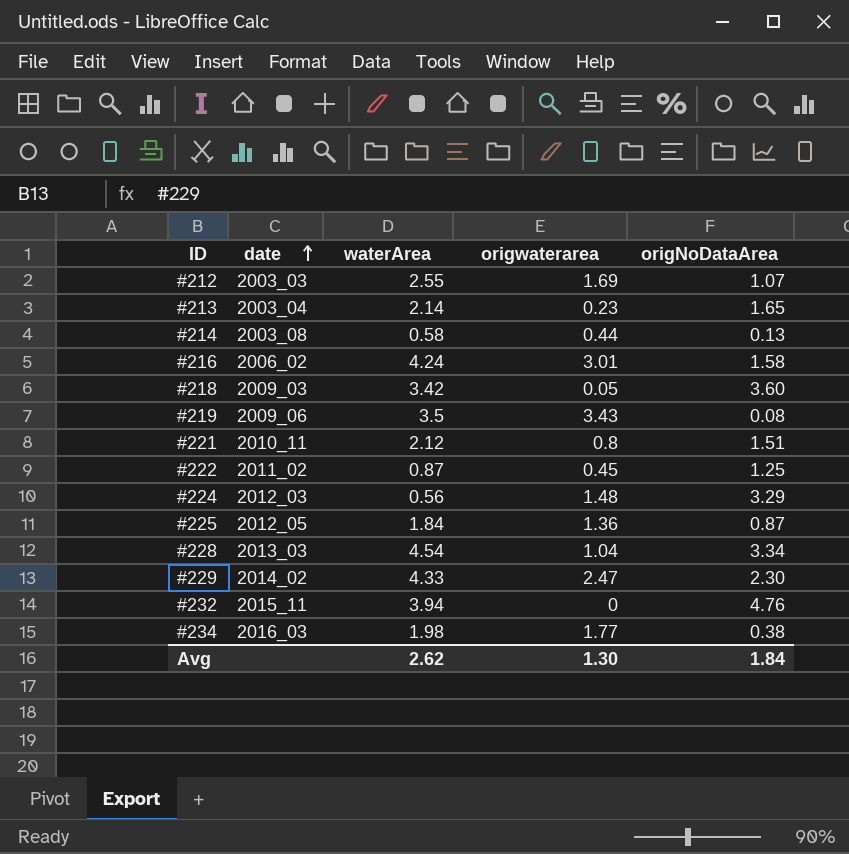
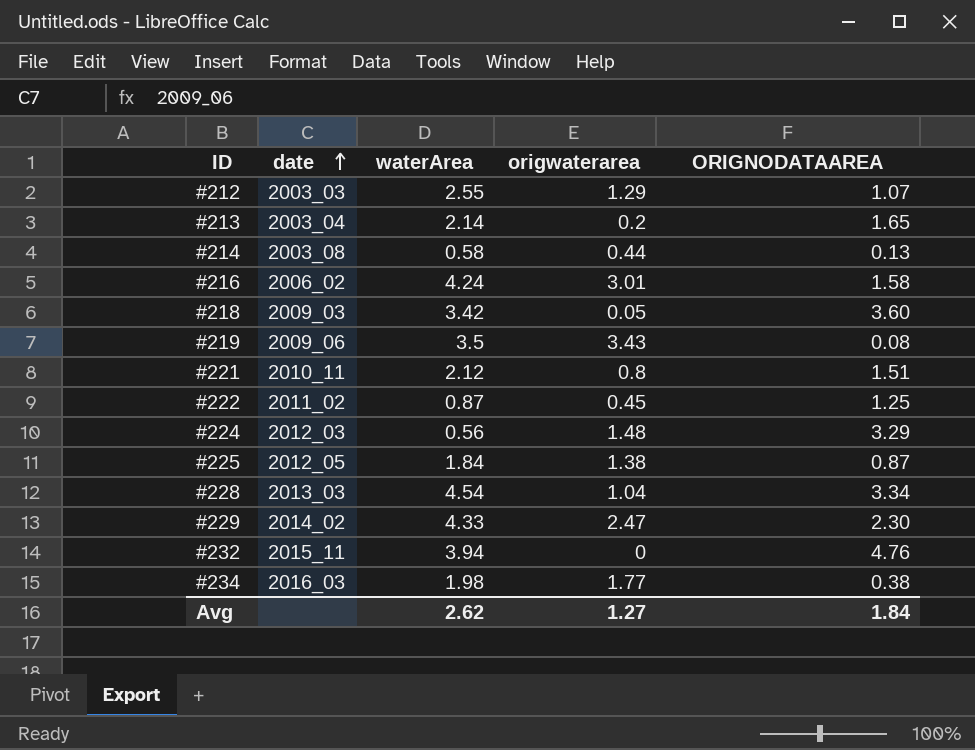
column name: origNoDataArea -> ORIGNODATAAREA
#212 | origwaterarea: 1.69 -> 1.29
#213 | origwaterarea: 0.23 -> 0.2
#225 | origwaterarea: 1.36 -> 1.38
Avg | origwaterarea: 1.30 -> 1.27

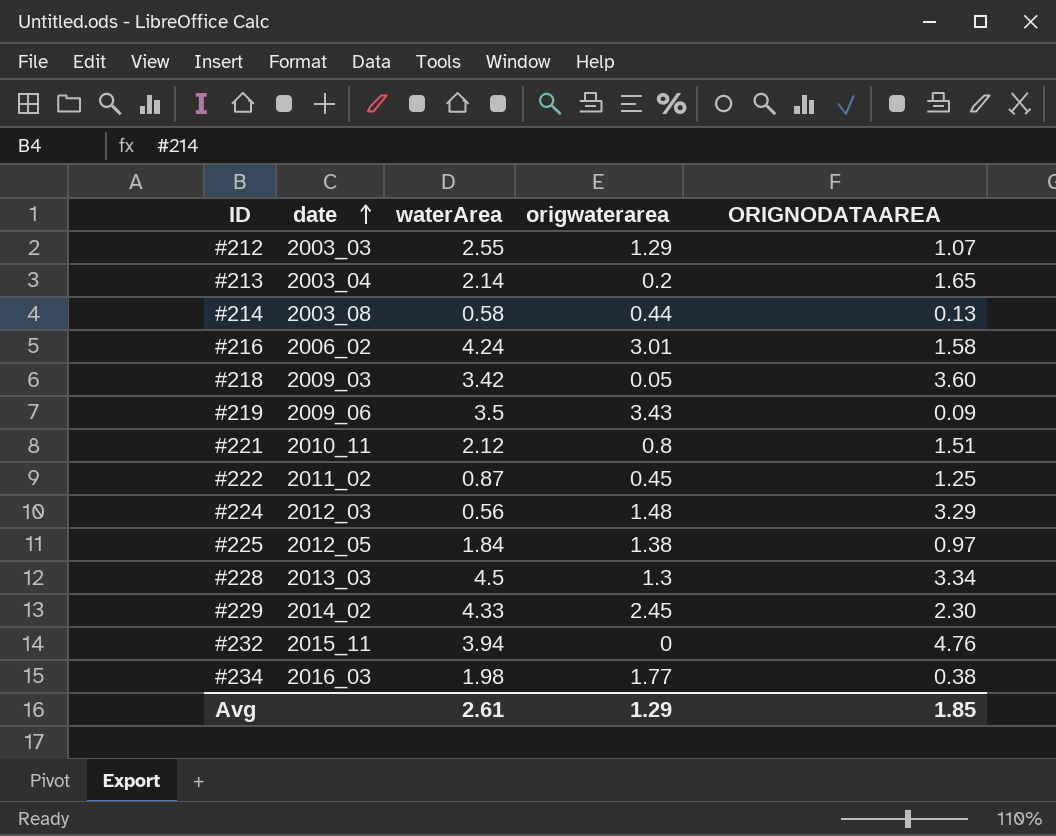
#219 | ORIGNODATAAREA: 0.08 -> 0.09
#225 | ORIGNODATAAREA: 0.87 -> 0.97
#228 | waterArea: 4.54 -> 4.5
#228 | origwaterarea: 1.04 -> 1.3
#229 | origwaterarea: 2.47 -> 2.45
Avg | waterArea: 2.62 -> 2.61
Avg | origwaterarea: 1.27 -> 1.29
Avg | ORIGNODATAAREA: 1.84 -> 1.85

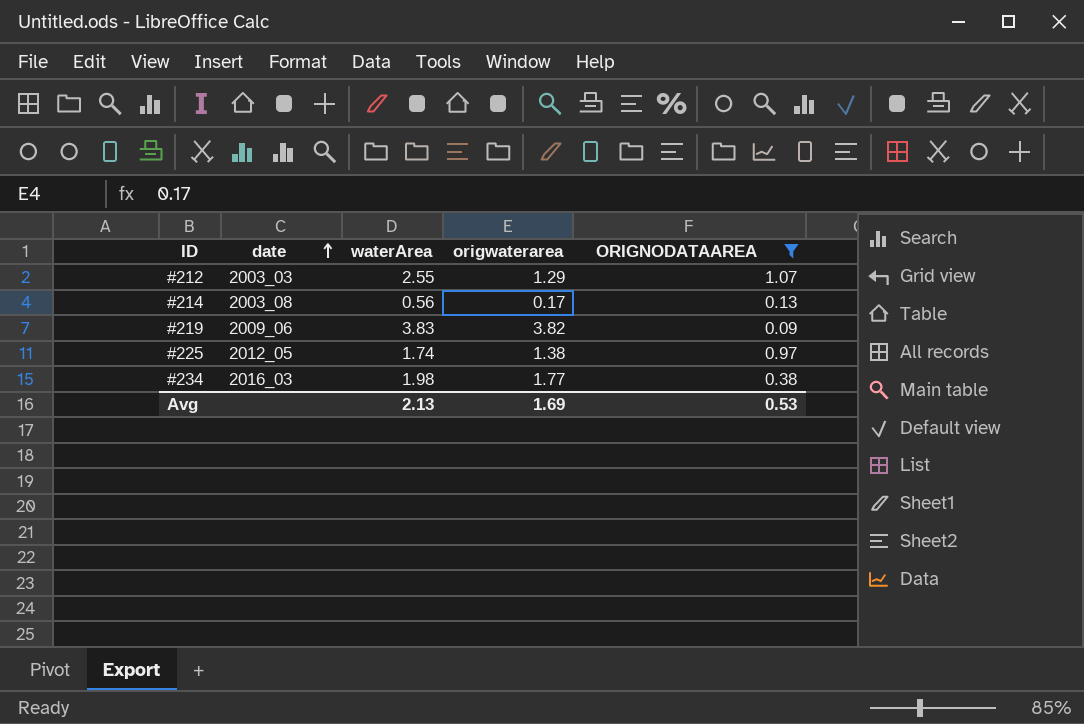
filter: none -> ORIGNODATAAREA <= 1.07
#214 | waterArea: 0.58 -> 0.56
#214 | origwaterarea: 0.44 -> 0.17
#219 | waterArea: 3.5 -> 3.83
#219 | origwaterarea: 3.43 -> 3.82
#225 | waterArea: 1.84 -> 1.74
Avg | waterArea: 2.61 -> 2.13
Avg | origwaterarea: 1.29 -> 1.69
Avg | ORIGNODATAAREA: 1.85 -> 0.53

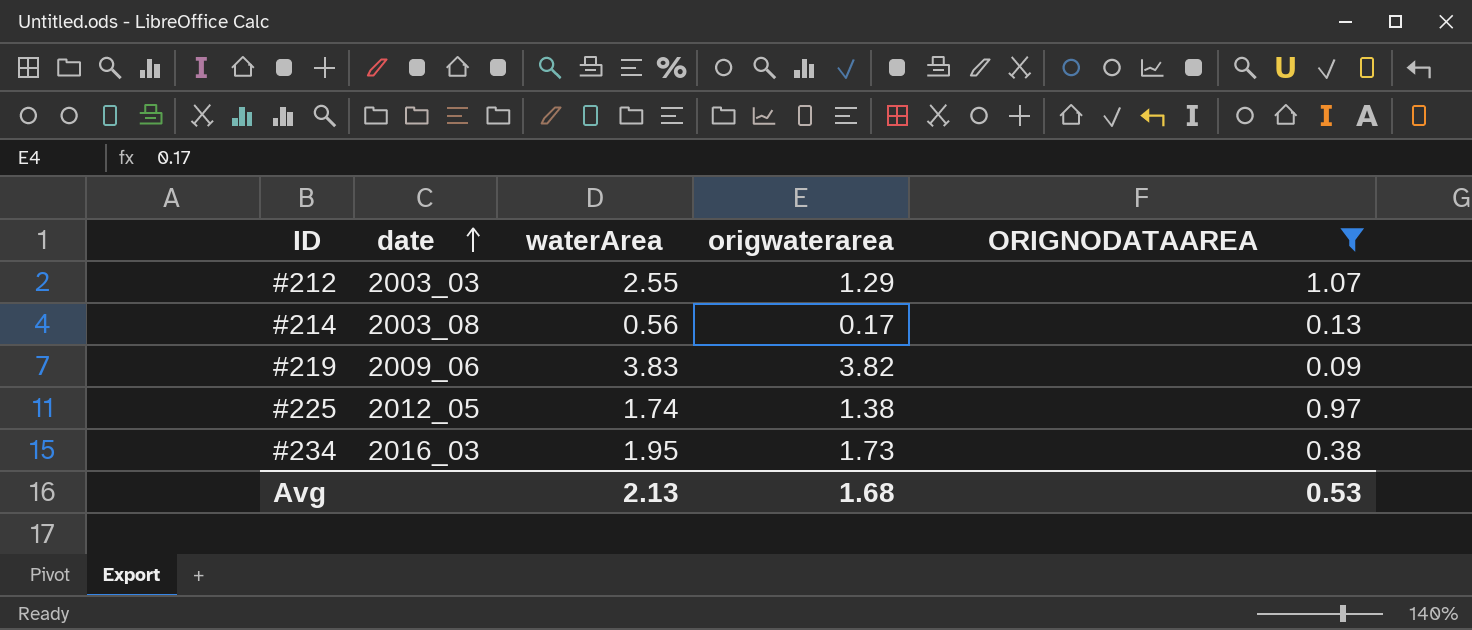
#234 | waterArea: 1.98 -> 1.95
#234 | origwaterarea: 1.77 -> 1.73
Avg | origwaterarea: 1.69 -> 1.68

